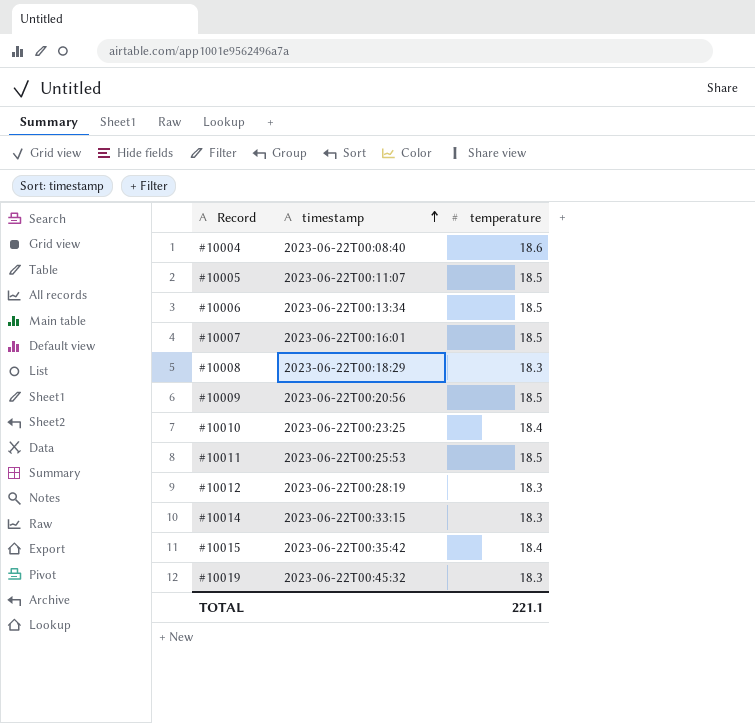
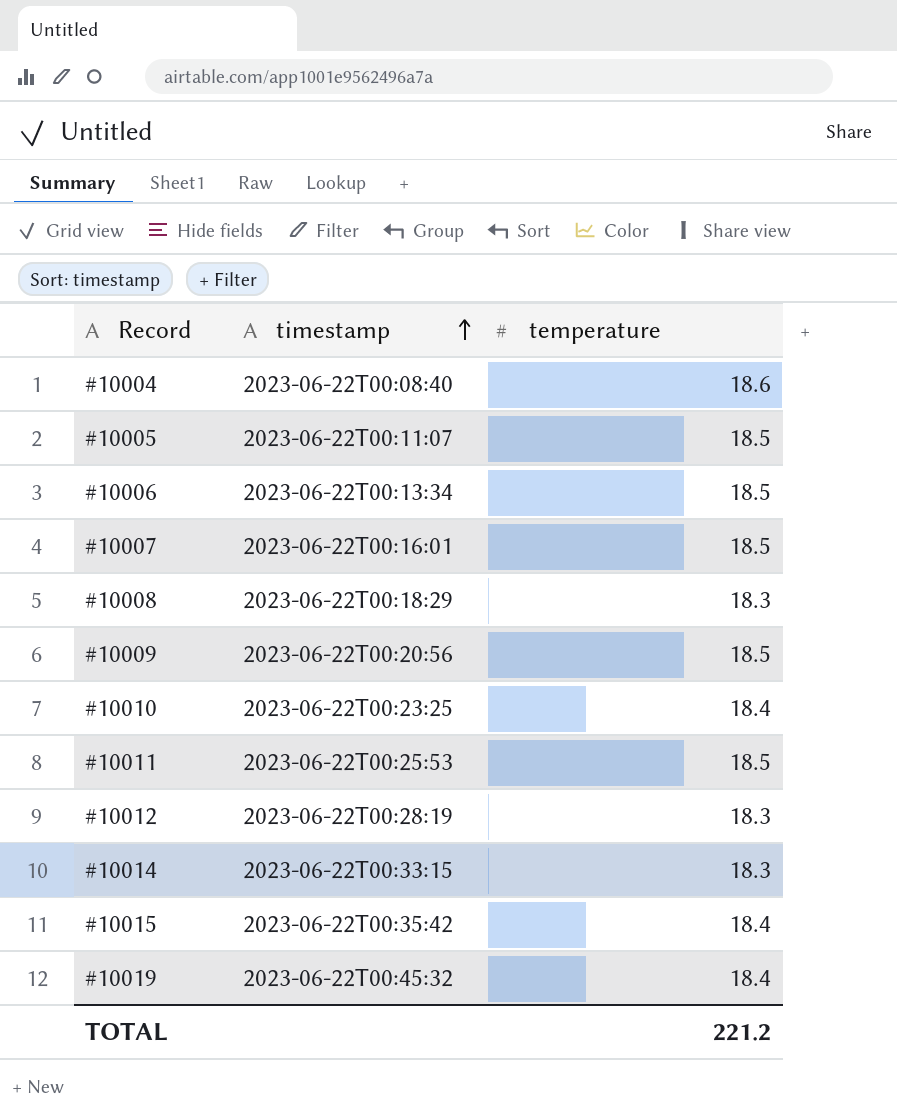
#10019 | temperature: 18.3 -> 18.4
TOTAL | temperature: 221.1 -> 221.2

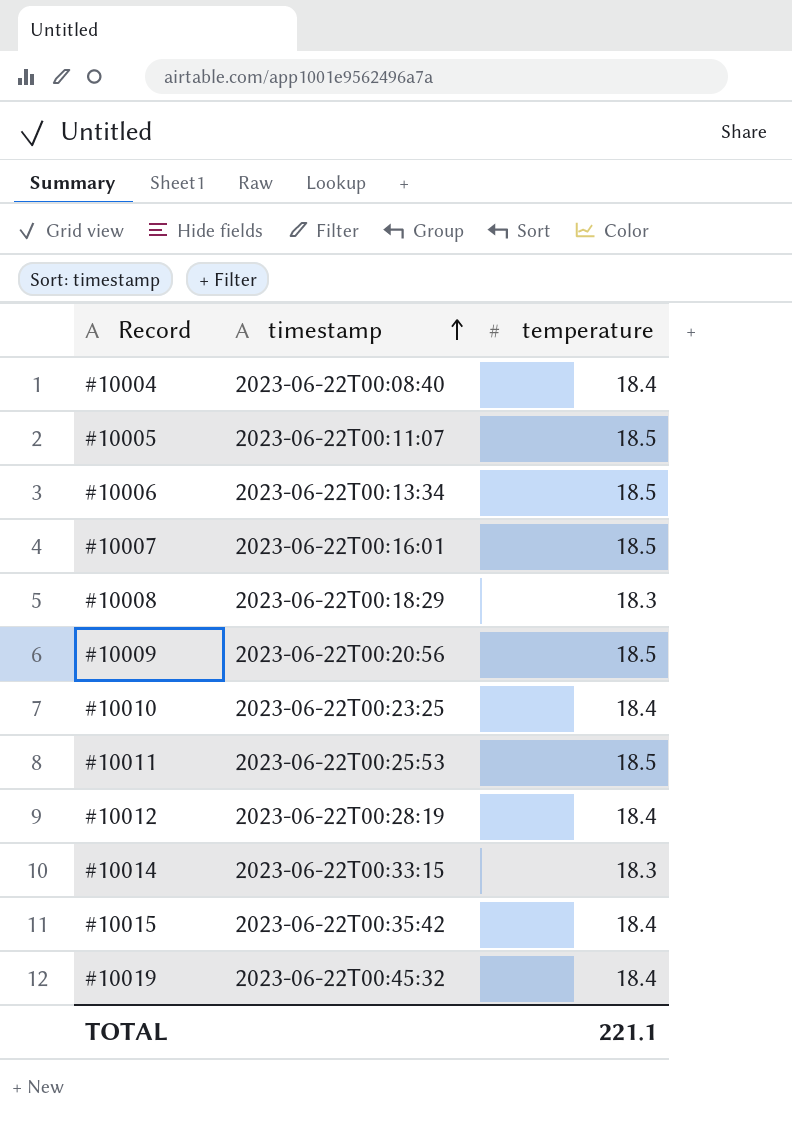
#10004 | temperature: 18.6 -> 18.4
#10012 | temperature: 18.3 -> 18.4
TOTAL | temperature: 221.2 -> 221.1

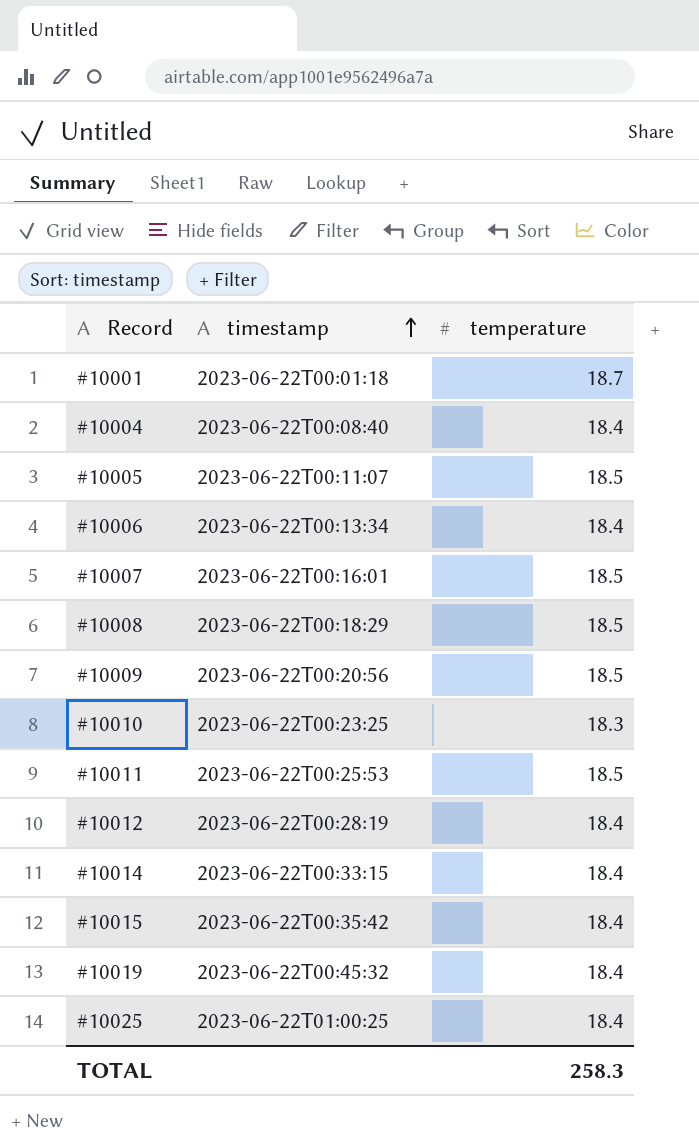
row #10001: none -> 2023-06-22T00:01:18 | 18.7
#10006 | temperature: 18.5 -> 18.4
#10008 | temperature: 18.3 -> 18.5
#10010 | temperature: 18.4 -> 18.3
#10014 | temperature: 18.3 -> 18.4
row #10025: none -> 2023-06-22T01:00:25 | 18.4
TOTAL | temperature: 221.1 -> 258.3

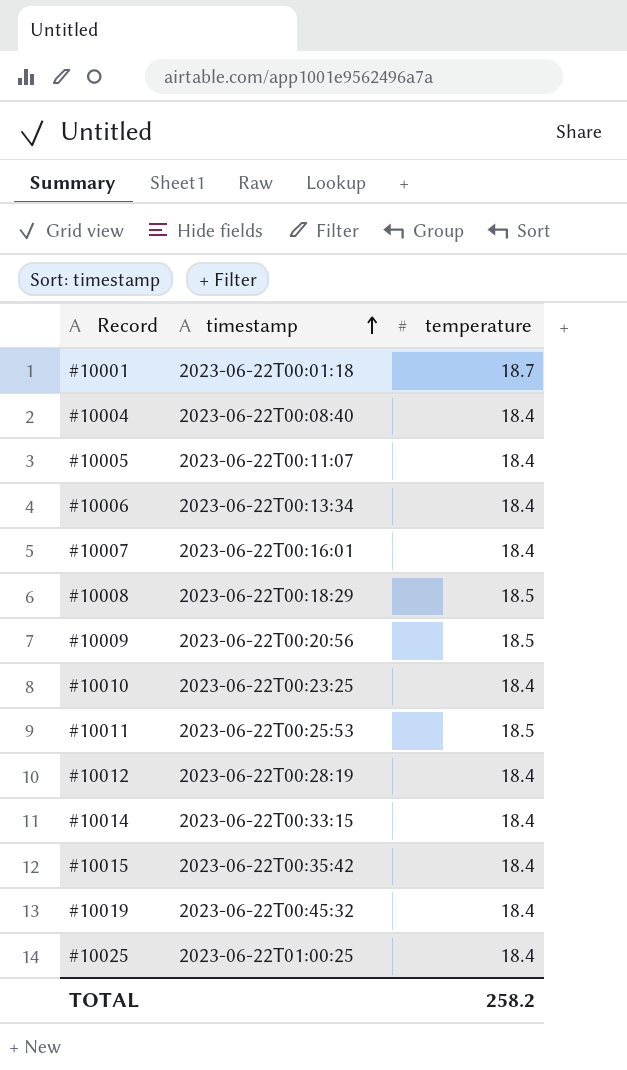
#10005 | temperature: 18.5 -> 18.4
#10007 | temperature: 18.5 -> 18.4
#10010 | temperature: 18.3 -> 18.4
TOTAL | temperature: 258.3 -> 258.2

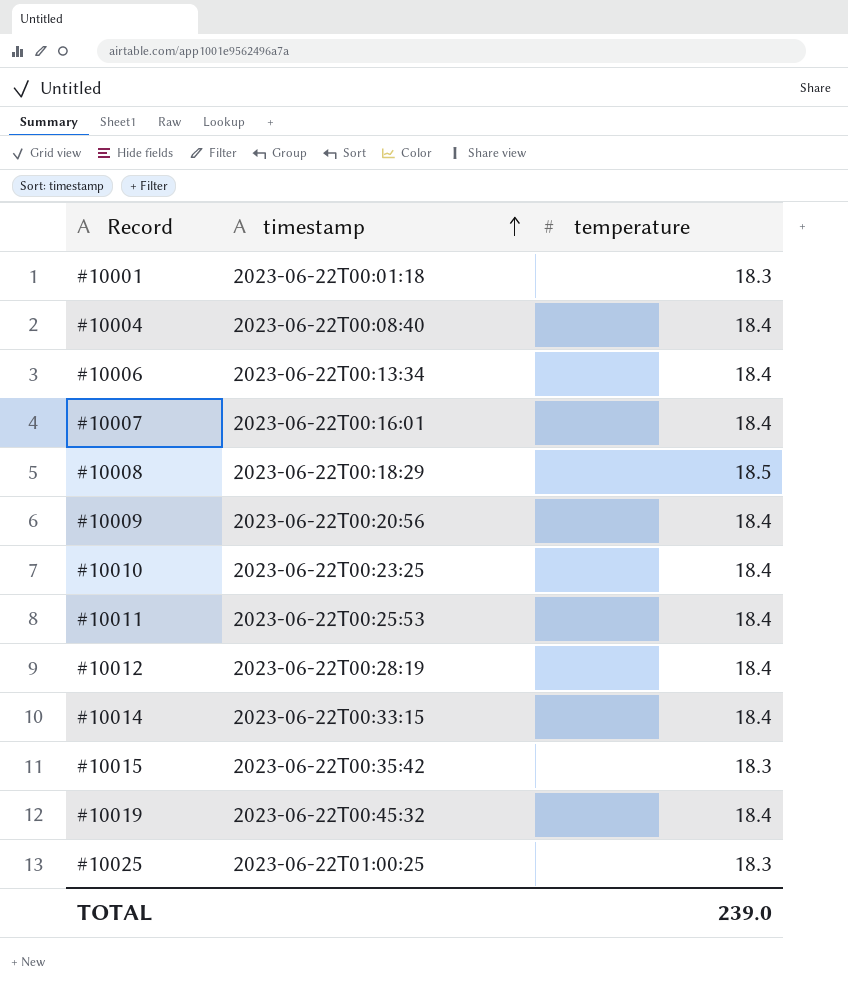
row #10005: 2023-06-22T00:11:07 | 18.4 -> none
#10001 | temperature: 18.7 -> 18.3
#10009 | temperature: 18.5 -> 18.4
#10011 | temperature: 18.5 -> 18.4
#10015 | temperature: 18.4 -> 18.3
#10025 | temperature: 18.4 -> 18.3
TOTAL | temperature: 258.2 -> 239.0

